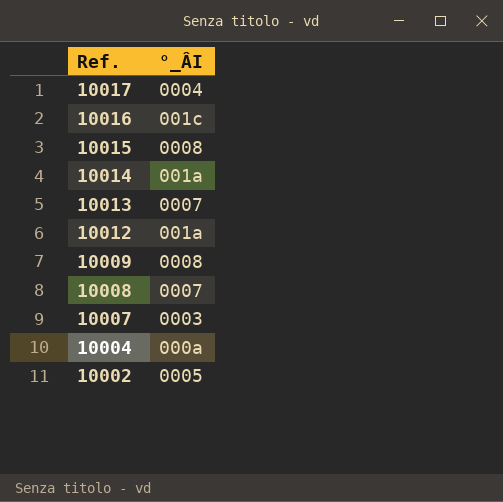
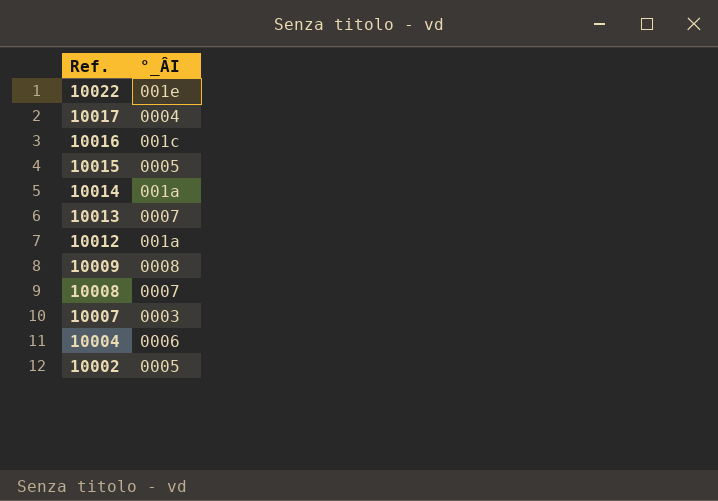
row 10022: none -> 001e
10015 | °_ÂI: 0008 -> 0005
10004 | °_ÂI: 000a -> 0006

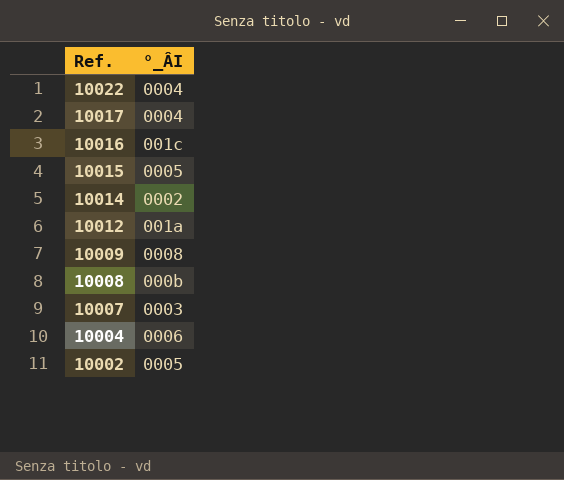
row 10013: 0007 -> none
10022 | °_ÂI: 001e -> 0004
10014 | °_ÂI: 001a -> 0002
10008 | °_ÂI: 0007 -> 000b

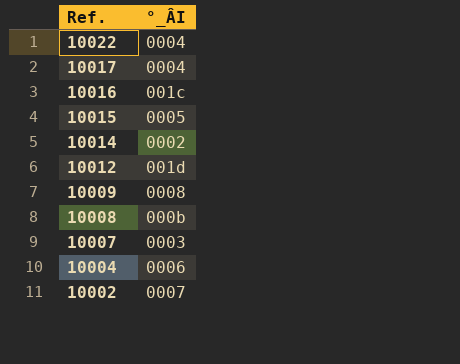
10012 | °_ÂI: 001a -> 001d
10002 | °_ÂI: 0005 -> 0007

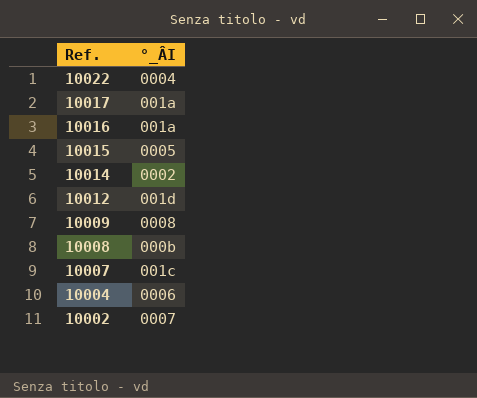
10017 | °_ÂI: 0004 -> 001a
10016 | °_ÂI: 001c -> 001a
10007 | °_ÂI: 0003 -> 001c

